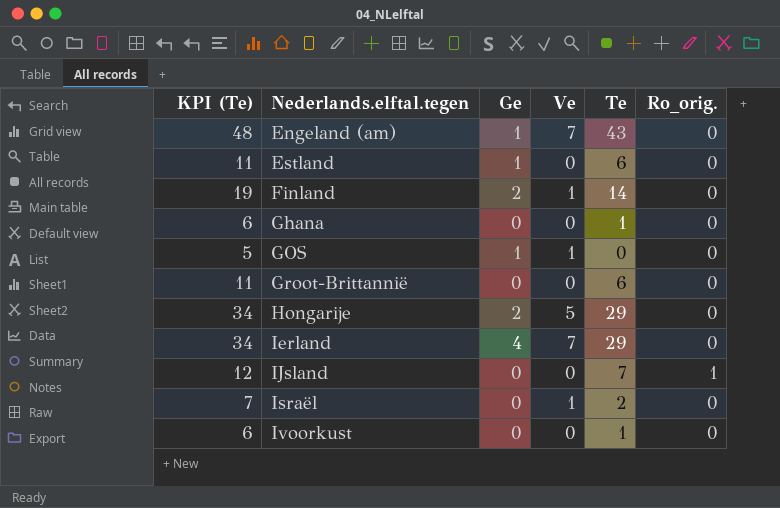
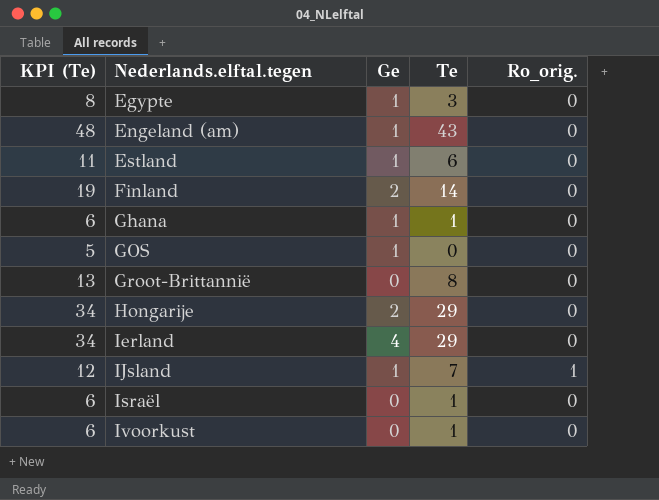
column Ve | position: 4 -> none
row Egypte: none -> 8 | 1 | 3 | 0
Ghana | Ge: 0 -> 1
Groot-Brittannië | KPI (Te): 11 -> 13
Groot-Brittannië | Te: 6 -> 8
IJsland | Ge: 0 -> 1
Israël | KPI (Te): 7 -> 6
Israël | Te: 2 -> 1

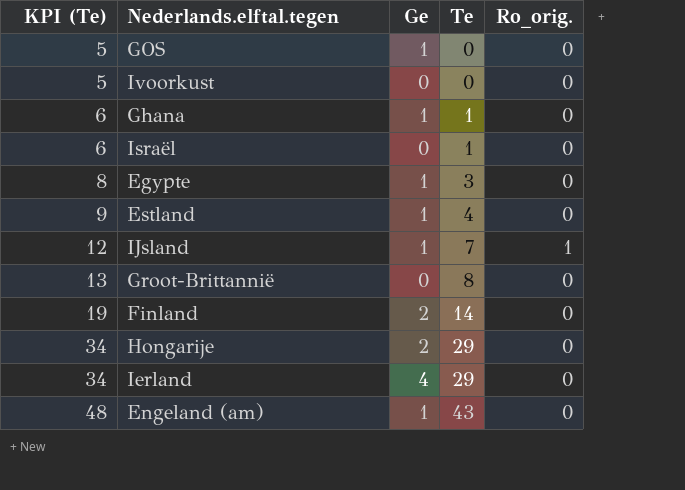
row order: Nederlands.elftal.tegen ascending -> KPI (Te) ascending
Ivoorkust | KPI (Te): 6 -> 5
Ivoorkust | Te: 1 -> 0
Estland | KPI (Te): 11 -> 9
Estland | Te: 6 -> 4

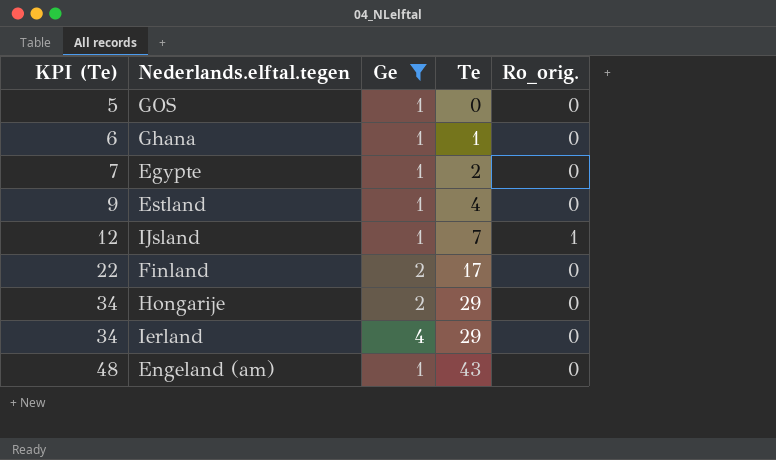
filter: none -> Ge != 0
Egypte | KPI (Te): 8 -> 7
Egypte | Te: 3 -> 2
Finland | KPI (Te): 19 -> 22
Finland | Te: 14 -> 17

